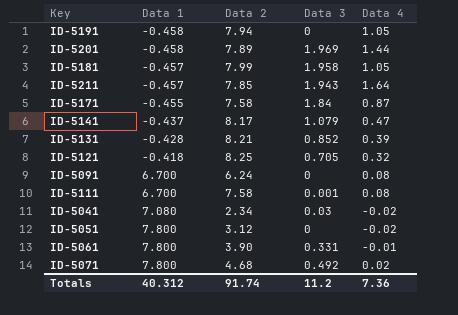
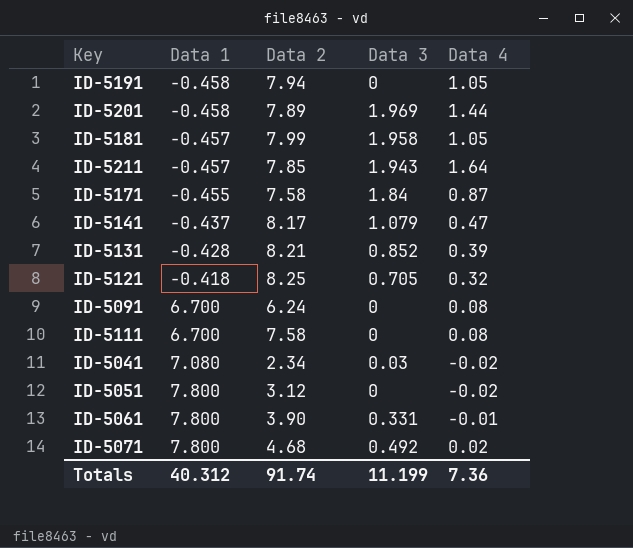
ID-5111 | Data 3: 0.001 -> 0
Totals | Data 3: 11.2 -> 11.199

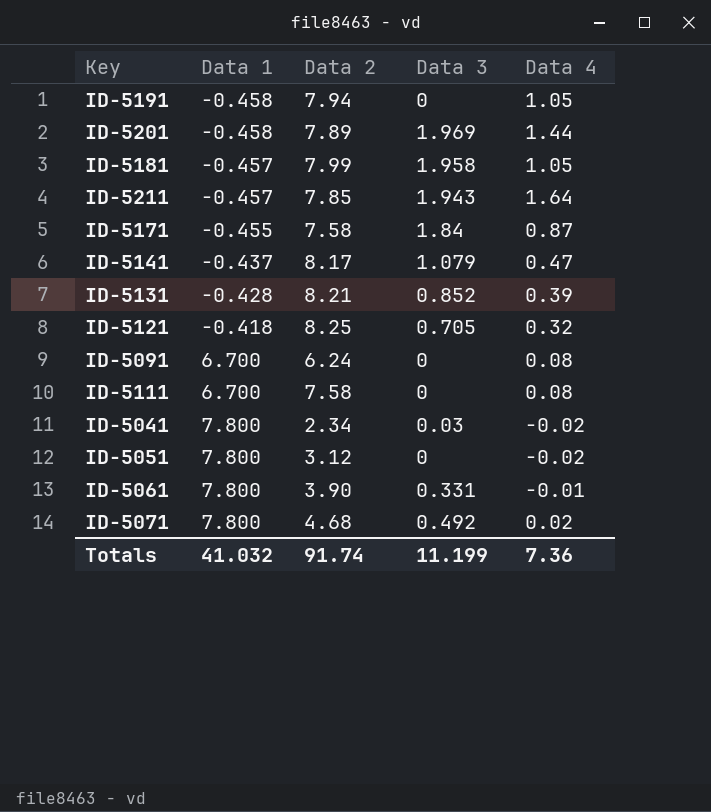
ID-5041 | Data 1: 7.080 -> 7.800
Totals | Data 1: 40.312 -> 41.032

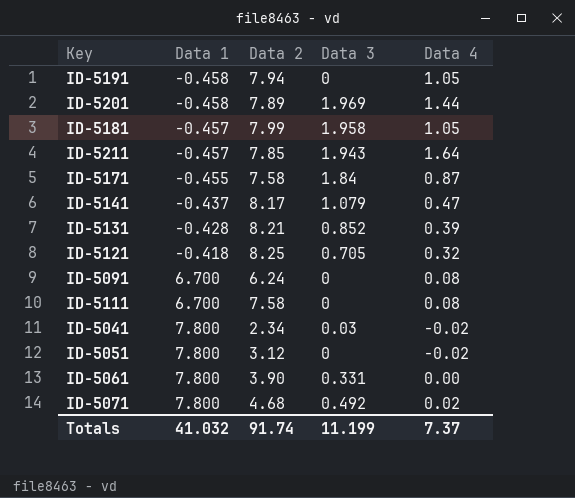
ID-5061 | Data 4: -0.01 -> 0.00
Totals | Data 4: 7.36 -> 7.37

